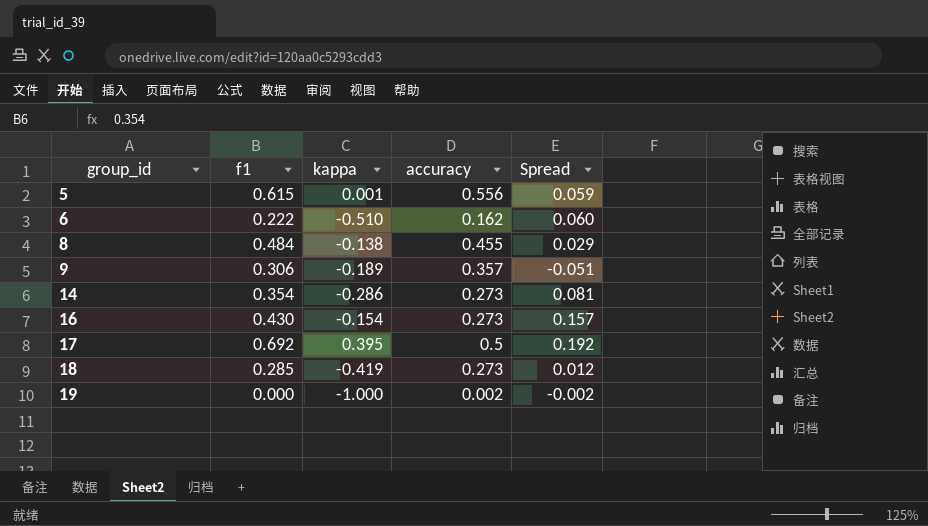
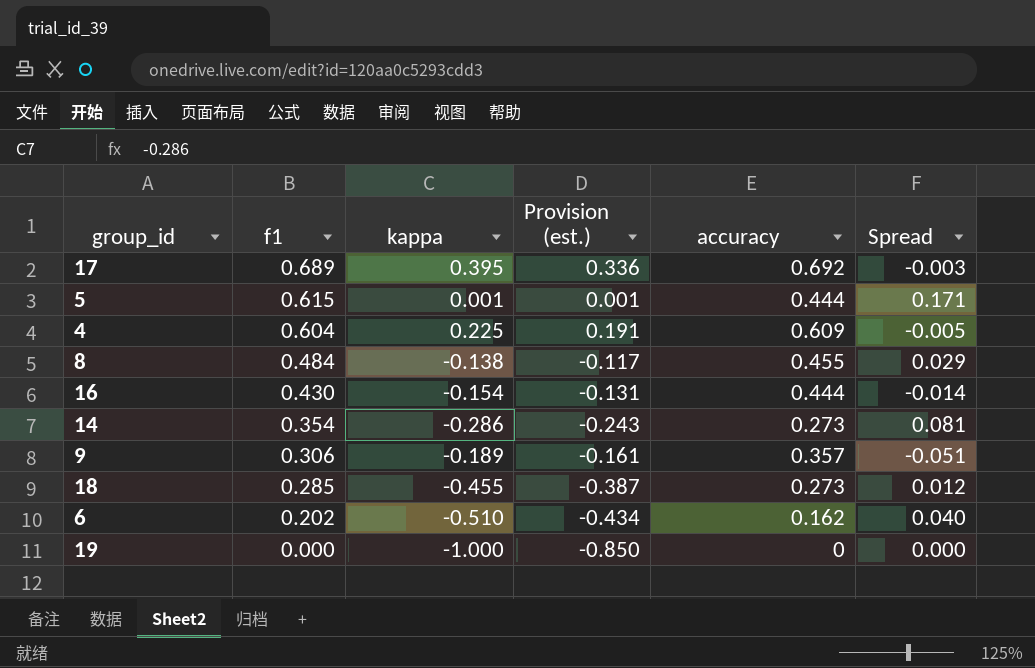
row order: group_id ascending -> f1 descending
column Provision (est.) | formula: none -> [kappa] * 0.85
17 | f1: 0.692 -> 0.689
17 | accuracy: 0.5 -> 0.692
17 | Spread: 0.192 -> -0.003
5 | accuracy: 0.556 -> 0.444
5 | Spread: 0.059 -> 0.171
row 4: none -> 0.604 | 0.225 | 0.191 | 0.609 | -0.005
16 | accuracy: 0.273 -> 0.444
16 | Spread: 0.157 -> -0.014
18 | kappa: -0.419 -> -0.455
6 | f1: 0.222 -> 0.202
6 | Spread: 0.060 -> 0.040
19 | accuracy: 0.002 -> 0
19 | Spread: -0.002 -> 0.000

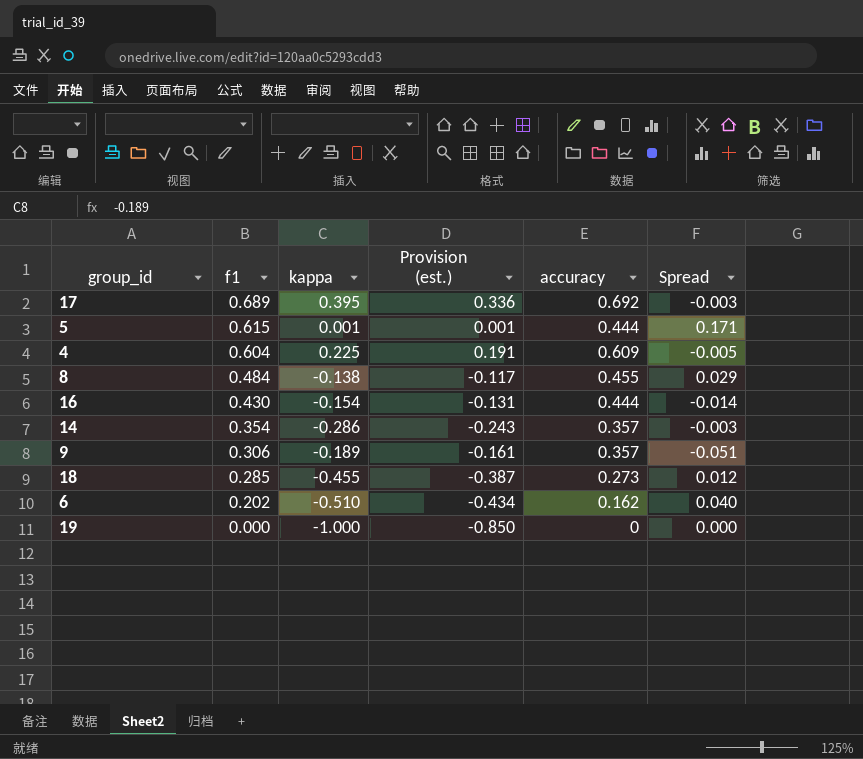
14 | accuracy: 0.273 -> 0.357
14 | Spread: 0.081 -> -0.003

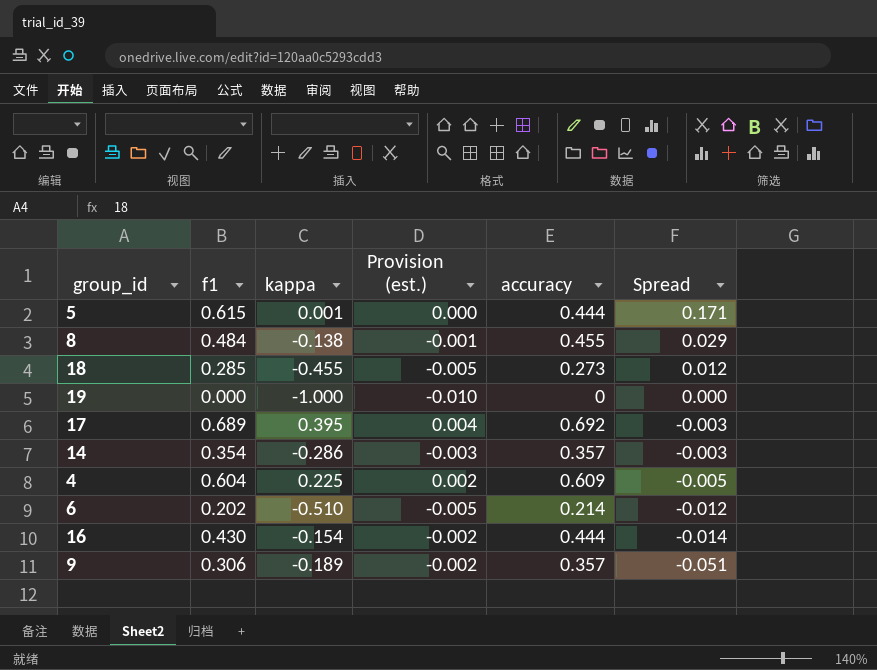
row order: f1 descending -> Spread descending
column Provision (est.) | formula: [kappa] * 0.85 -> [kappa] * 0.01
6 | accuracy: 0.162 -> 0.214
6 | Spread: 0.040 -> -0.012

